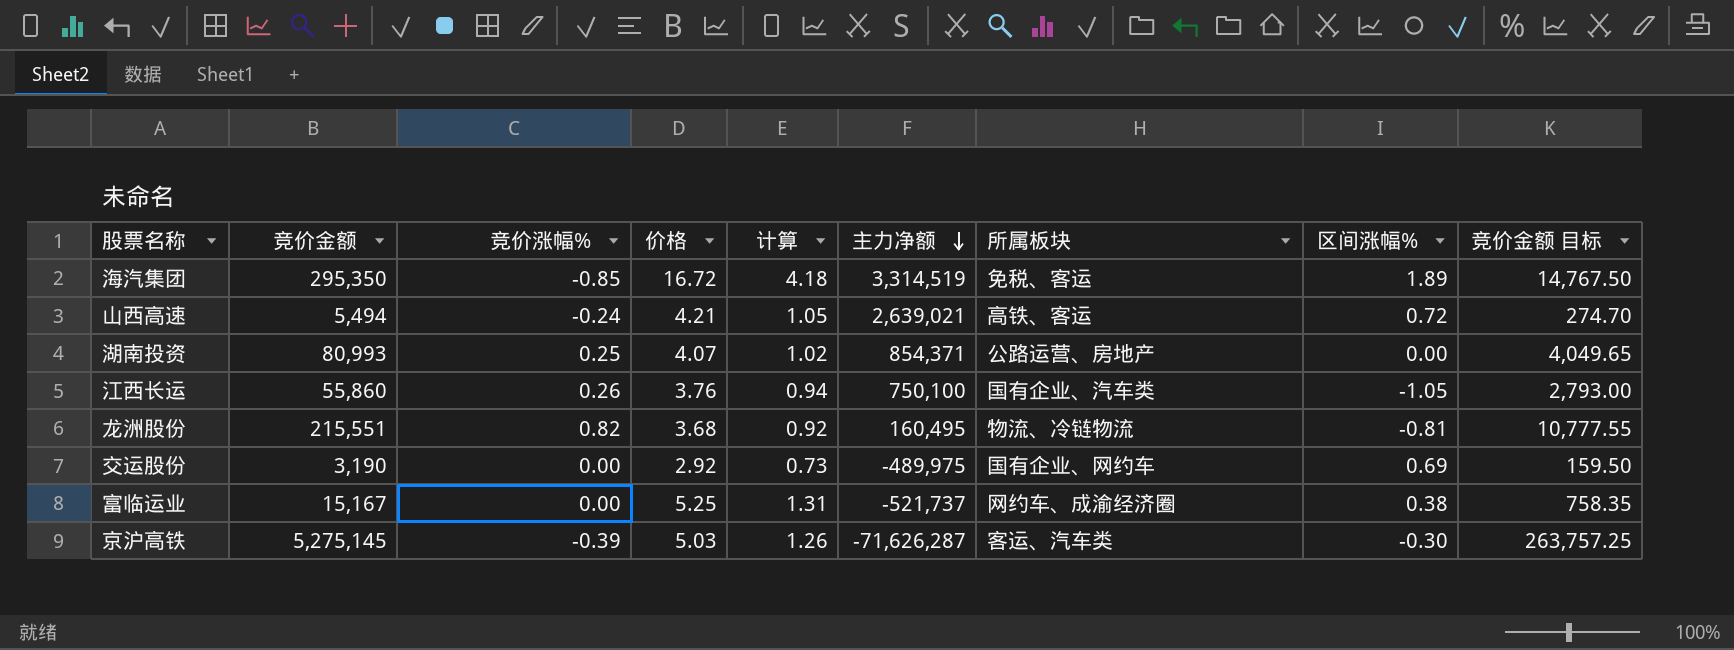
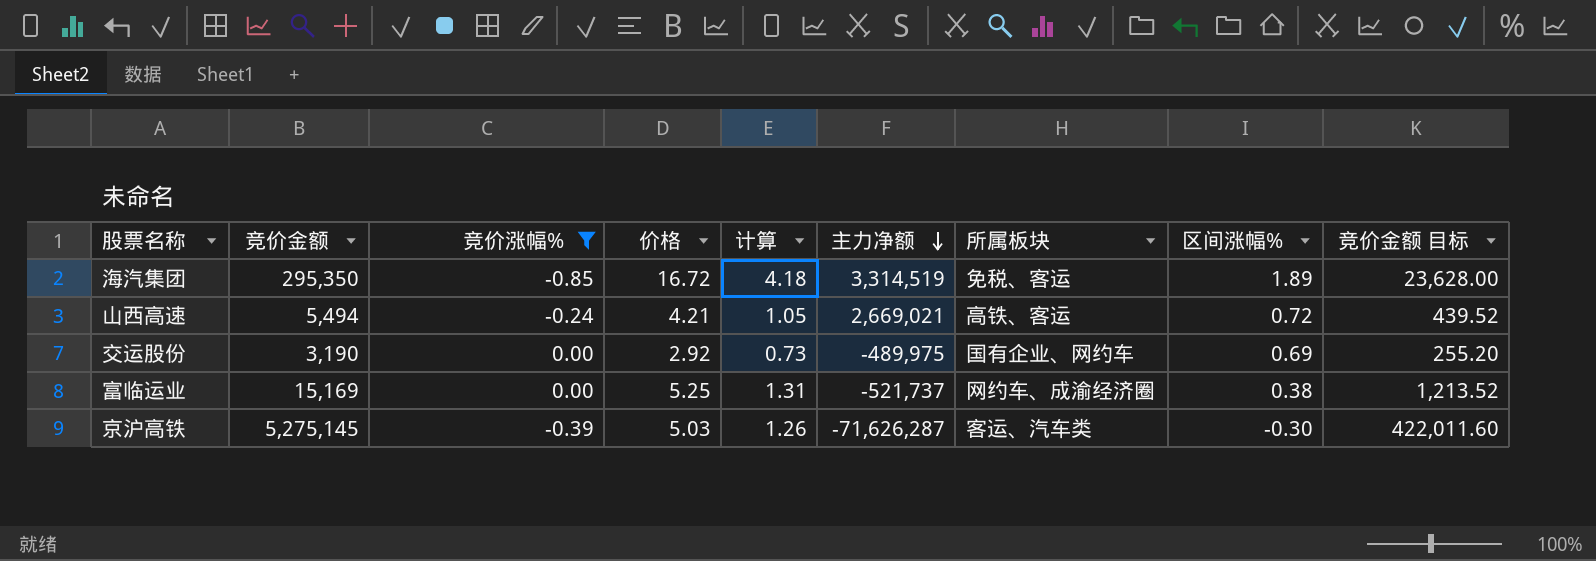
filter: none -> 竞价涨幅% <= 0.00
column 竞价金额 目标 | formula: [竞价金额] * 0.05 -> [竞价金额] * 0.08
山西高速 | 主力净额: 2,639,021 -> 2,669,021
富临运业 | 竞价金额: 15,167 -> 15,169

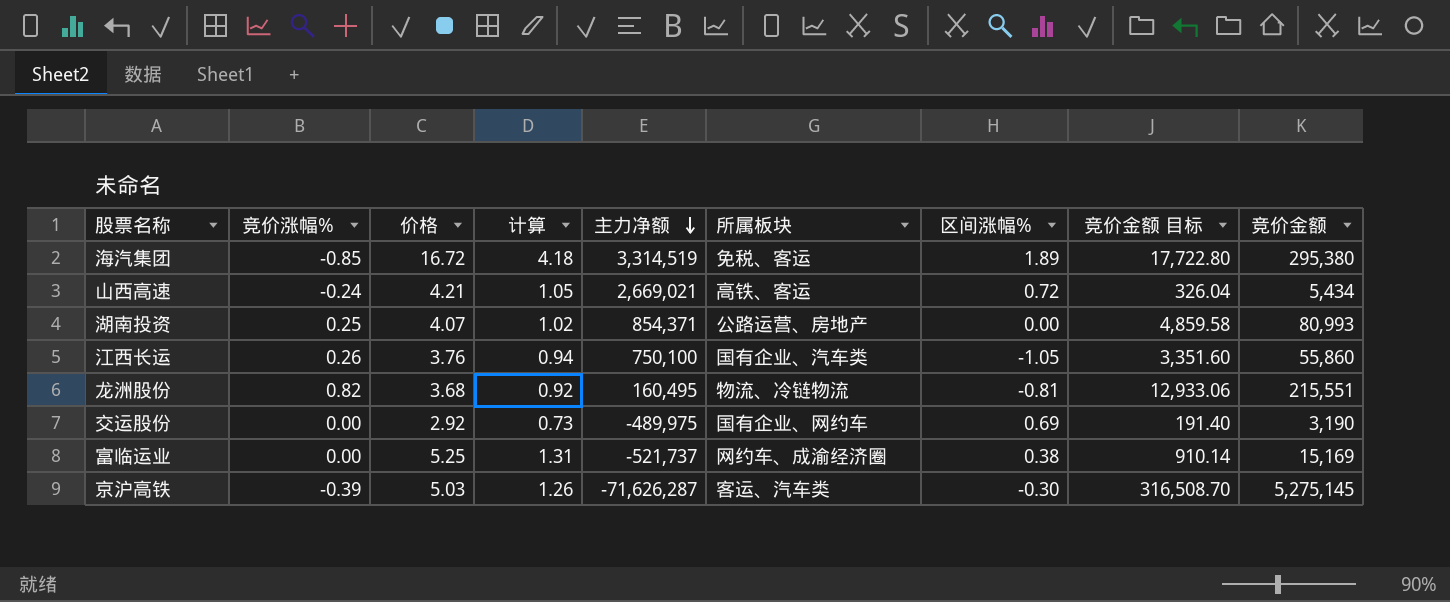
filter: 竞价涨幅% <= 0.00 -> none
column 竞价金额 目标 | formula: [竞价金额] * 0.08 -> [竞价金额] * 0.06
column 竞价金额 | position: 2 -> 9
海汽集团 | 竞价金额: 295,350 -> 295,380
山西高速 | 竞价金额: 5,494 -> 5,434

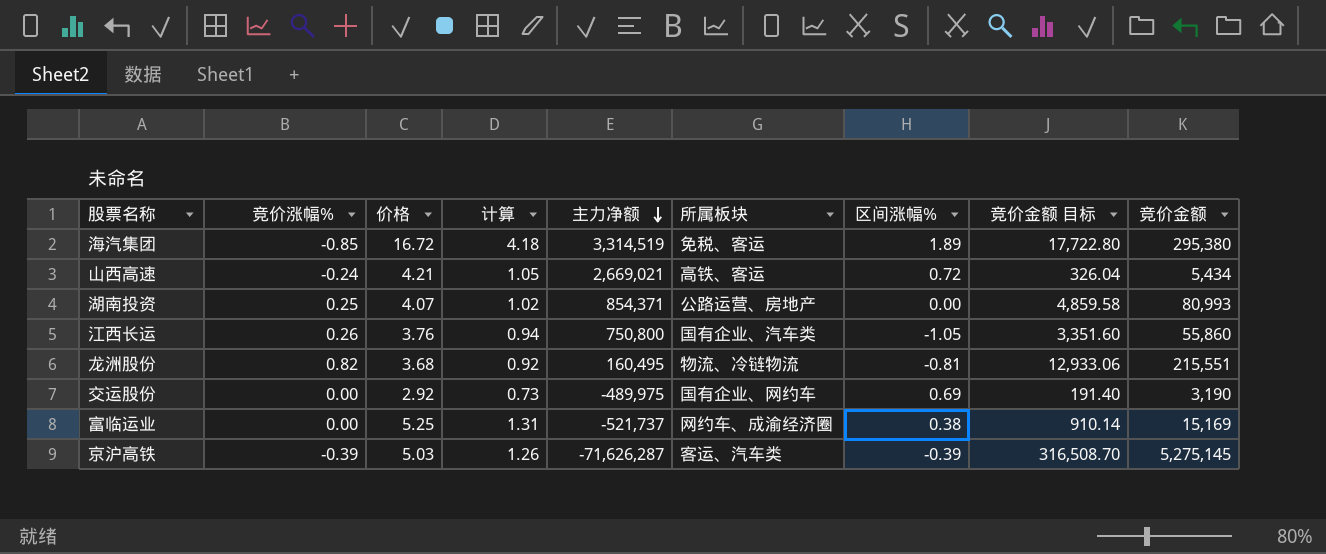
江西长运 | 主力净额: 750,100 -> 750,800
京沪高铁 | 区间涨幅%: -0.30 -> -0.39

